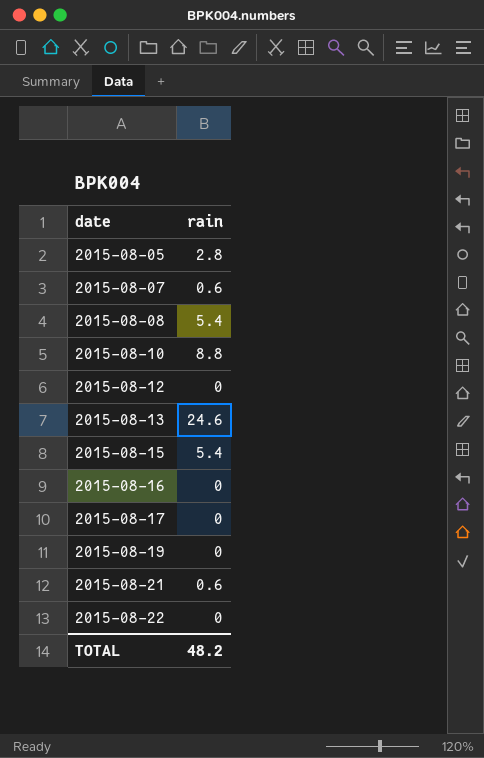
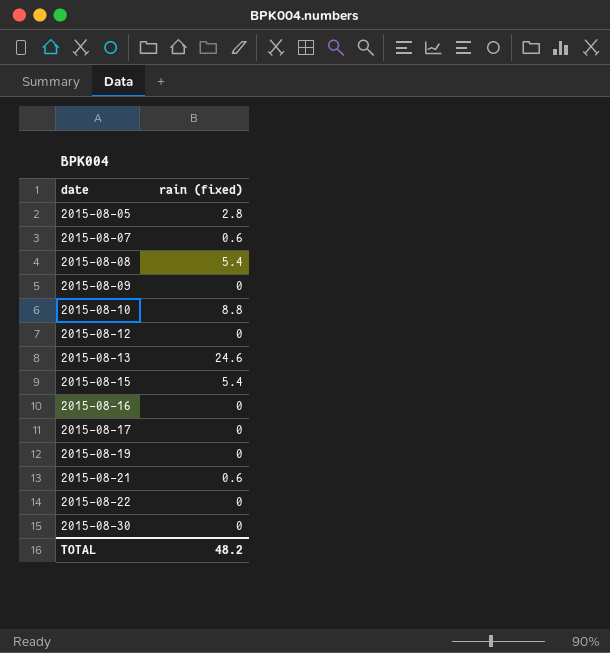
column name: rain -> rain (fixed)
row 2015-08-09: none -> 0
row 2015-08-30: none -> 0

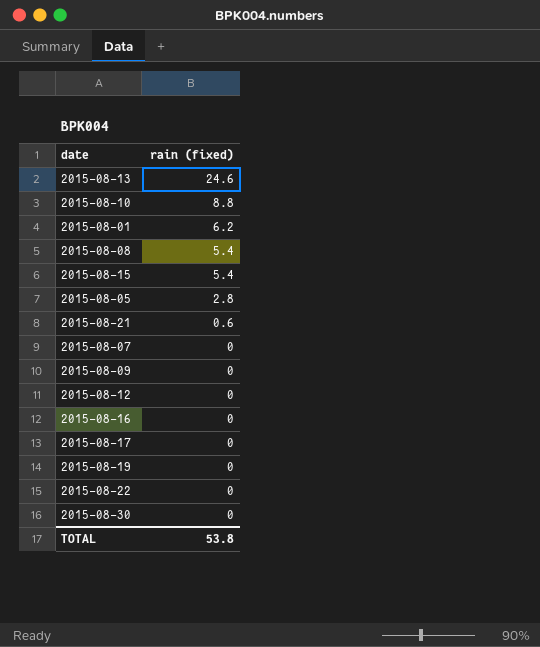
row order: date ascending -> rain (fixed) descending
row 2015-08-01: none -> 6.2
2015-08-07 | rain (fixed): 0.6 -> 0
TOTAL | rain (fixed): 48.2 -> 53.8

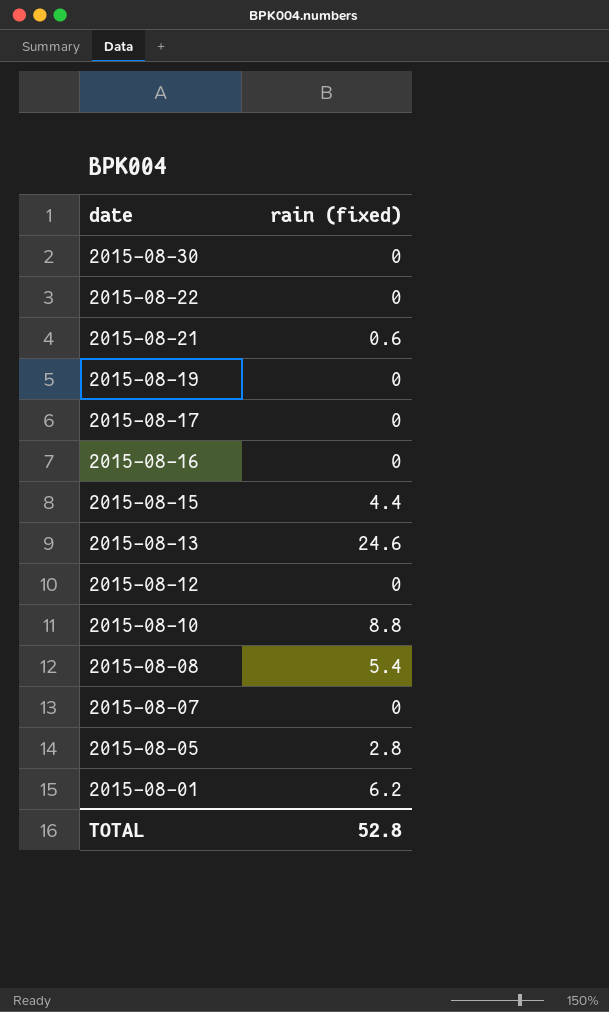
row order: rain (fixed) descending -> date descending
row 2015-08-09: 0 -> none
2015-08-15 | rain (fixed): 5.4 -> 4.4
TOTAL | rain (fixed): 53.8 -> 52.8

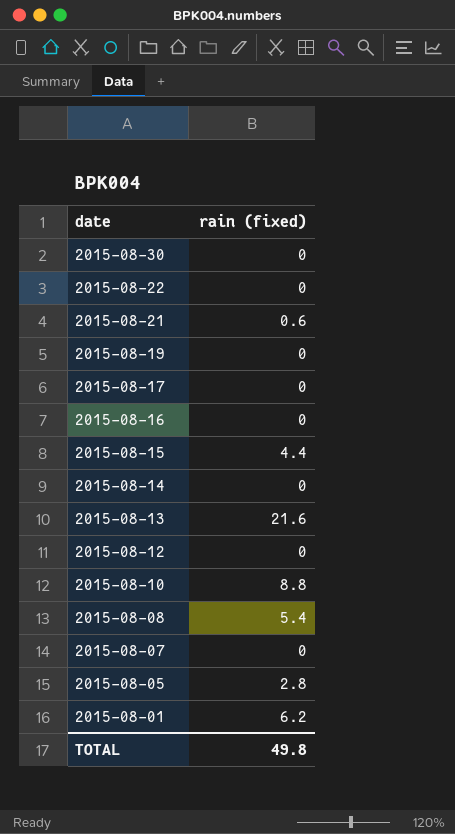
row 2015-08-14: none -> 0
2015-08-13 | rain (fixed): 24.6 -> 21.6
TOTAL | rain (fixed): 52.8 -> 49.8

